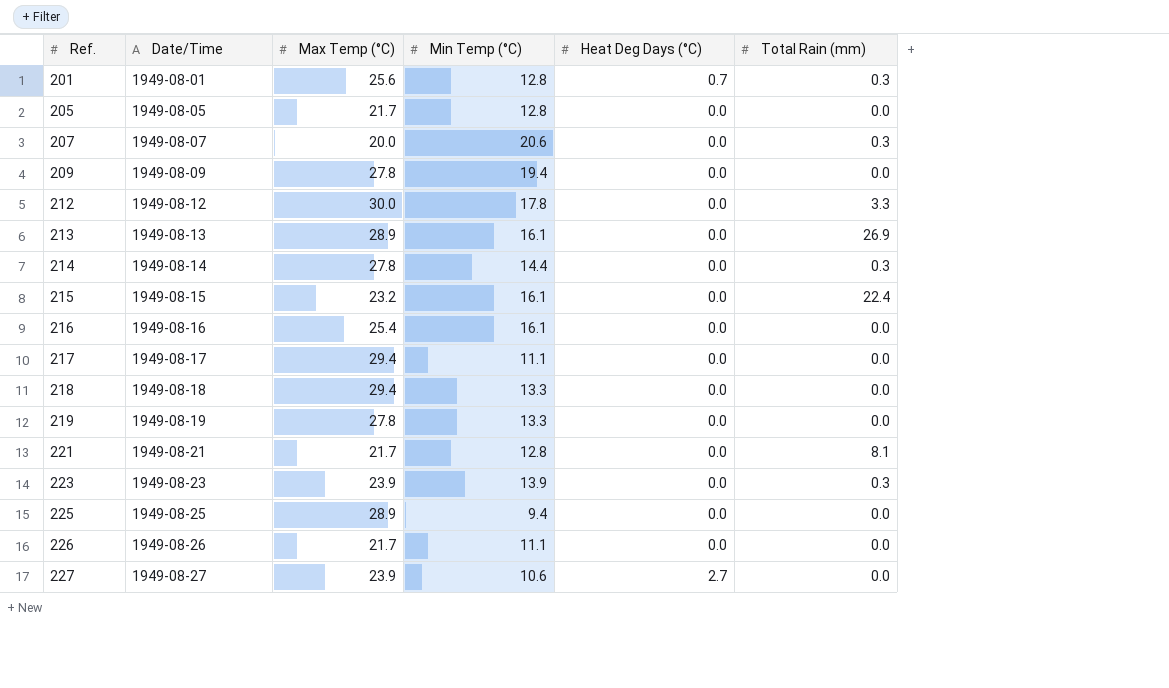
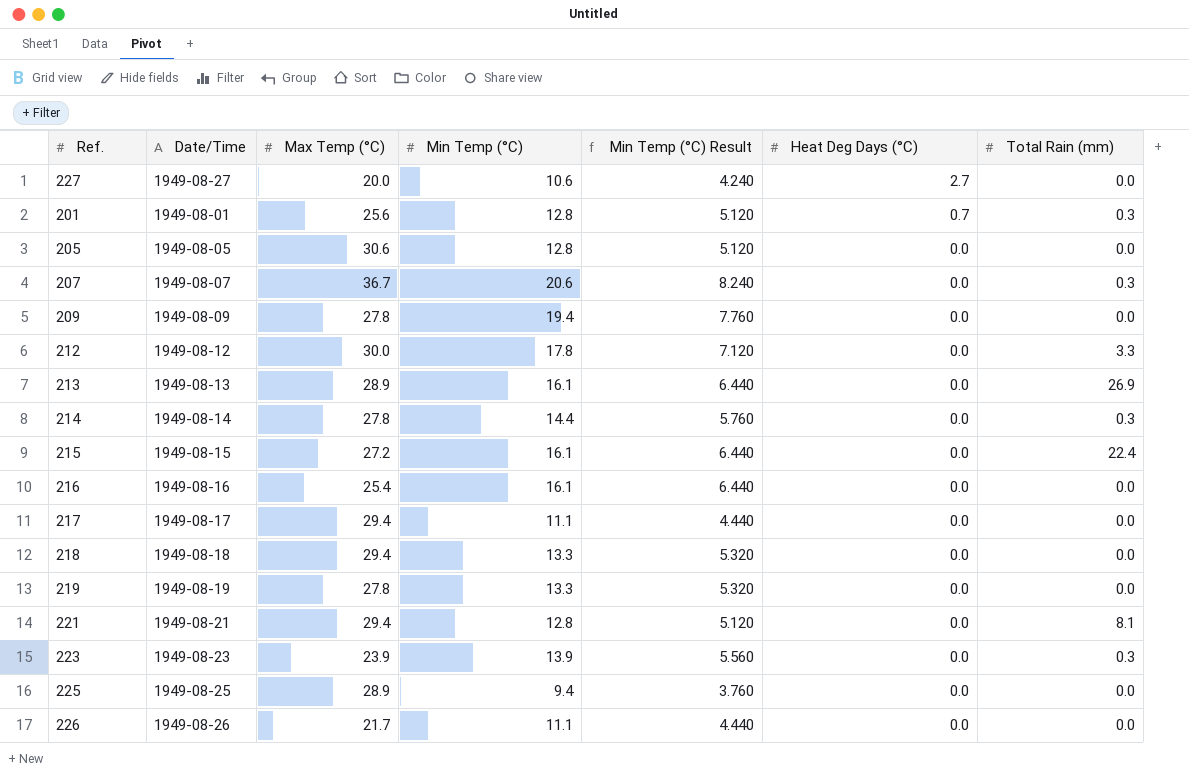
row order: Ref. ascending -> Heat Deg Days (°C) descending
column Min Temp (°C) Result | formula: none -> [Min Temp (°C)] * 0.4
227 | Max Temp (°C): 23.9 -> 20.0
205 | Max Temp (°C): 21.7 -> 30.6
207 | Max Temp (°C): 20.0 -> 36.7
215 | Max Temp (°C): 23.2 -> 27.2
221 | Max Temp (°C): 21.7 -> 29.4

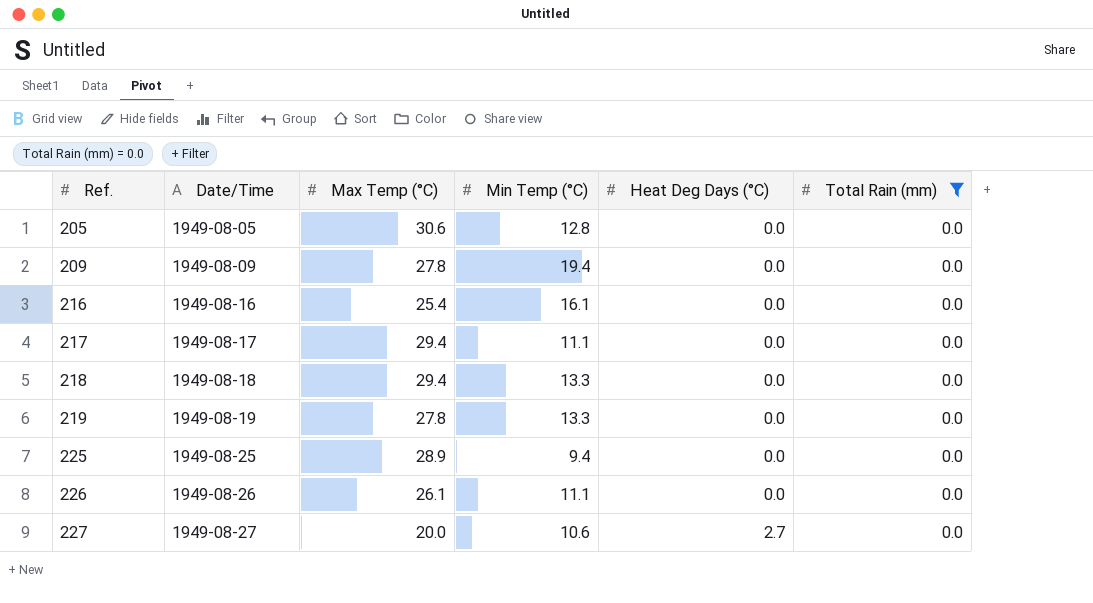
filter: none -> Total Rain (mm) = 0.0
row order: Heat Deg Days (°C) descending -> Ref. ascending
column Min Temp (°C) Result | formula: [Min Temp (°C)] * 0.4 -> none
226 | Max Temp (°C): 21.7 -> 26.1

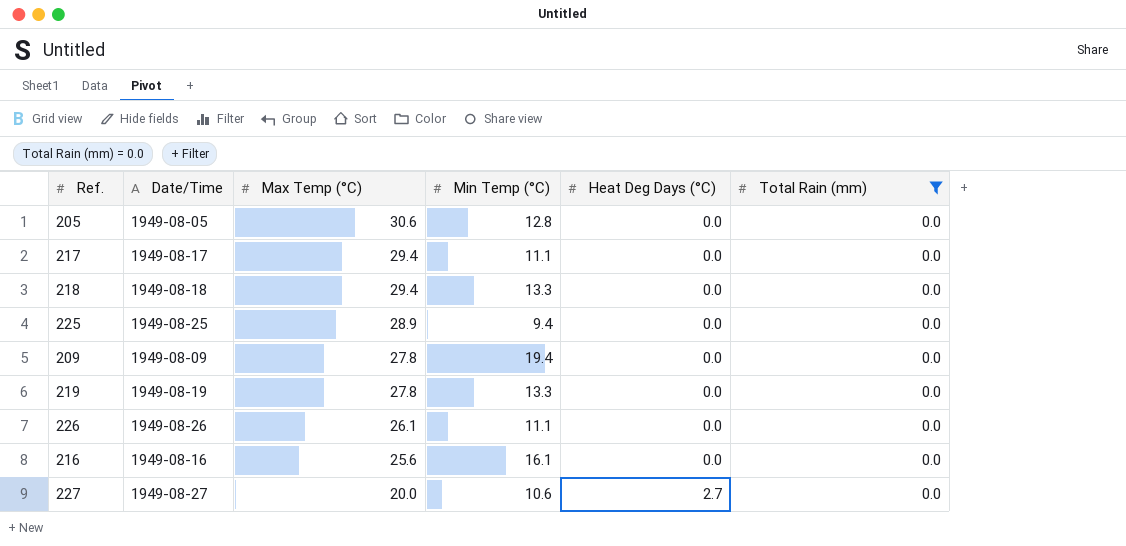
row order: Ref. ascending -> Max Temp (°C) descending
216 | Max Temp (°C): 25.4 -> 25.6

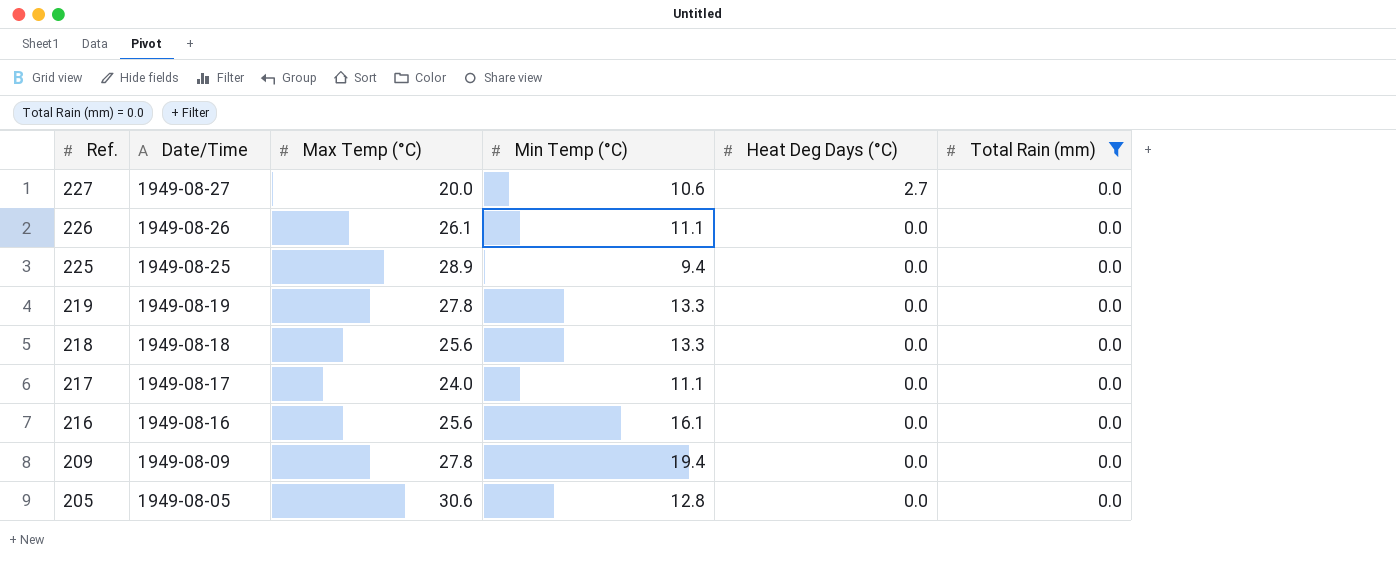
row order: Max Temp (°C) descending -> Ref. descending
218 | Max Temp (°C): 29.4 -> 25.6
217 | Max Temp (°C): 29.4 -> 24.0

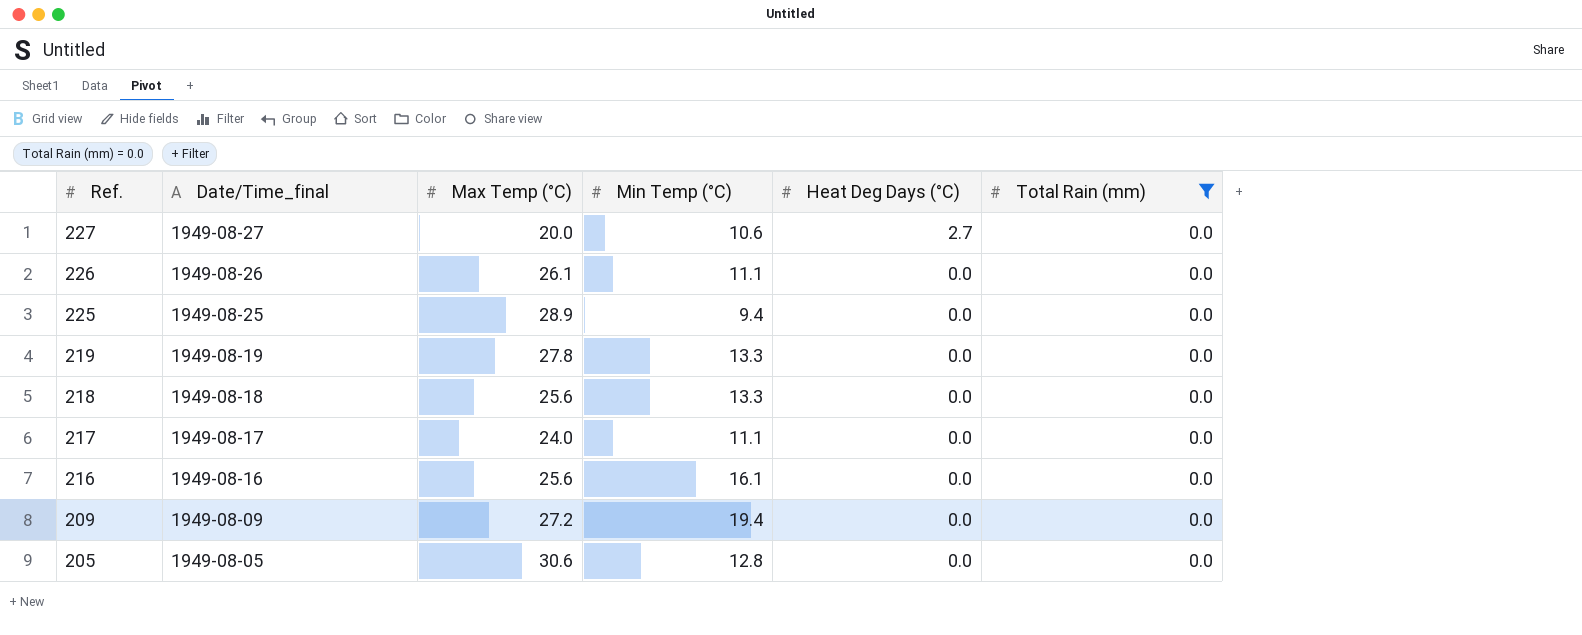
column name: Date/Time -> Date/Time_final
209 | Max Temp (°C): 27.8 -> 27.2

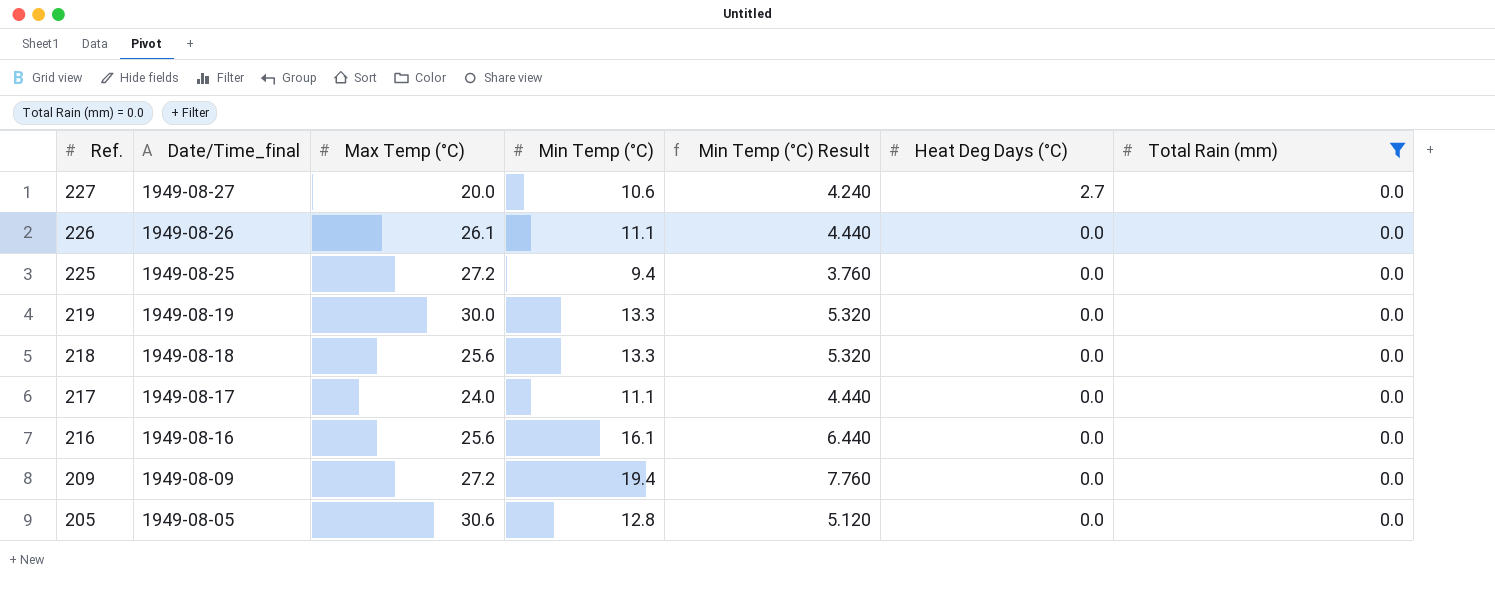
column Min Temp (°C) Result | formula: none -> [Min Temp (°C)] * 0.4
225 | Max Temp (°C): 28.9 -> 27.2
219 | Max Temp (°C): 27.8 -> 30.0

